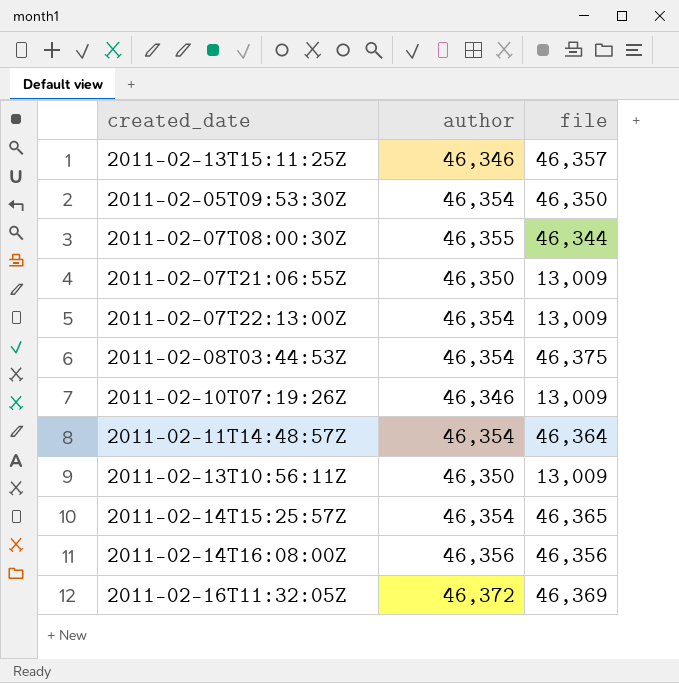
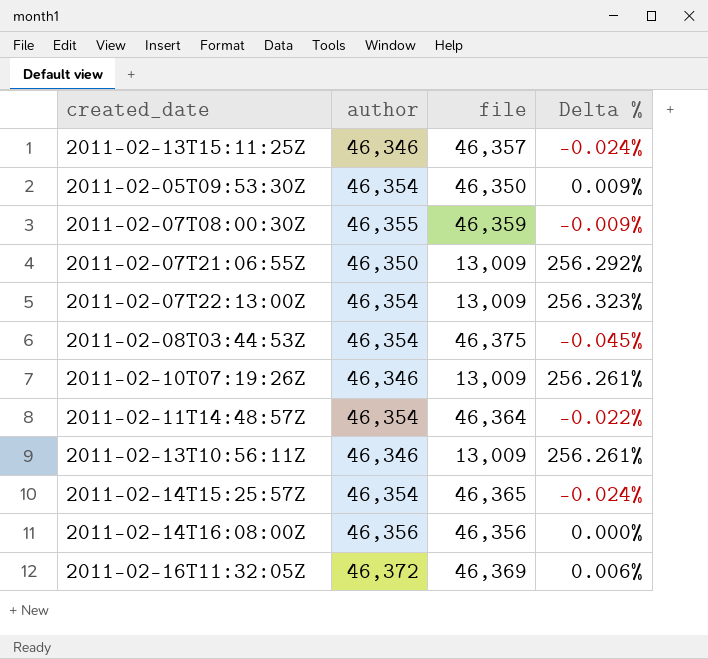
column Delta % | formula: none -> ([author] - [file]) / [file]
2011-02-07T08:00:30Z | file: 46,344 -> 46,359
2011-02-13T10:56:11Z | author: 46,350 -> 46,346

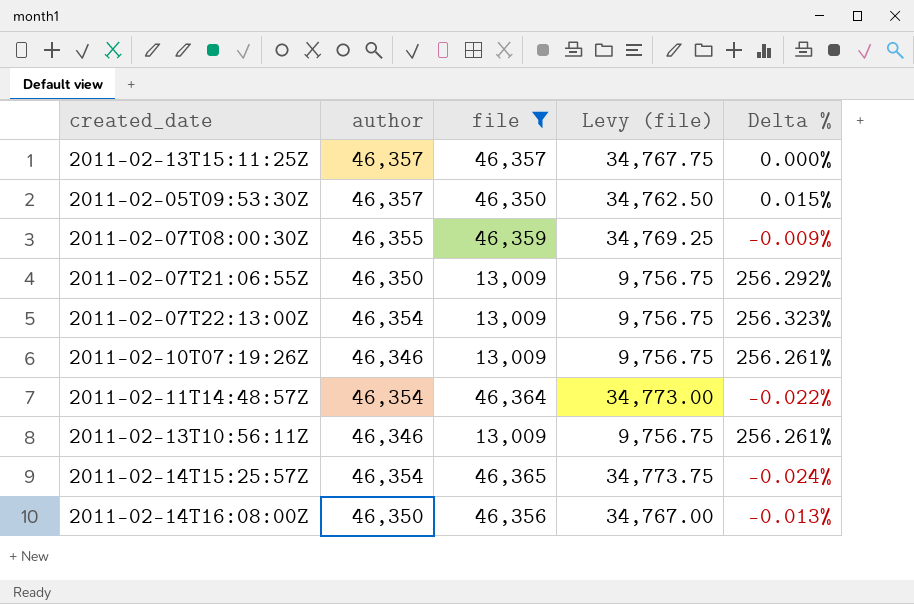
filter: none -> file <= 46,365
column Levy (file) | formula: none -> [file] * 0.75
2011-02-13T15:11:25Z | author: 46,346 -> 46,357
2011-02-13T15:11:25Z | Delta %: -0.024% -> 0.000%
2011-02-05T09:53:30Z | author: 46,354 -> 46,357
2011-02-05T09:53:30Z | Delta %: 0.009% -> 0.015%
2011-02-14T16:08:00Z | author: 46,356 -> 46,350
2011-02-14T16:08:00Z | Delta %: 0.000% -> -0.013%

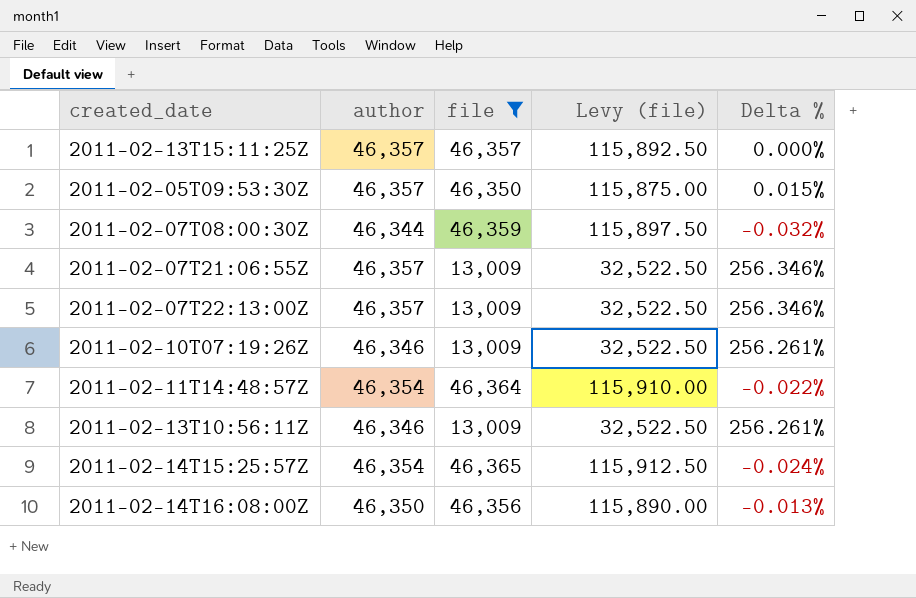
column Levy (file) | formula: [file] * 0.75 -> [file] * 2.5
2011-02-07T08:00:30Z | author: 46,355 -> 46,344
2011-02-07T08:00:30Z | Delta %: -0.009% -> -0.032%
2011-02-07T21:06:55Z | author: 46,350 -> 46,357
2011-02-07T21:06:55Z | Delta %: 256.292% -> 256.346%
2011-02-07T22:13:00Z | author: 46,354 -> 46,357
2011-02-07T22:13:00Z | Delta %: 256.323% -> 256.346%

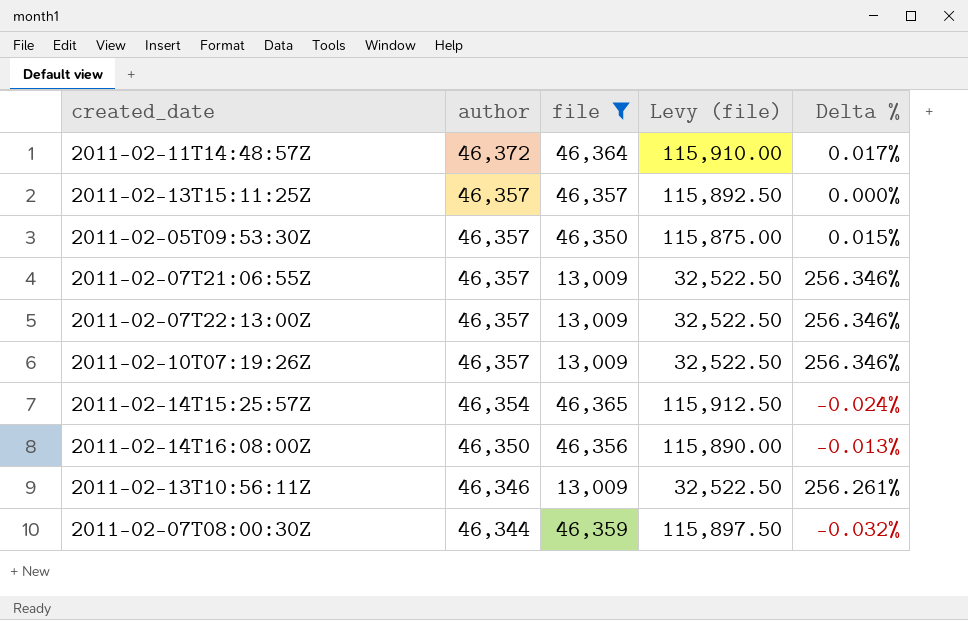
row order: none -> author descending
2011-02-11T14:48:57Z | author: 46,354 -> 46,372
2011-02-11T14:48:57Z | Delta %: -0.022% -> 0.017%
2011-02-10T07:19:26Z | author: 46,346 -> 46,357
2011-02-10T07:19:26Z | Delta %: 256.261% -> 256.346%

